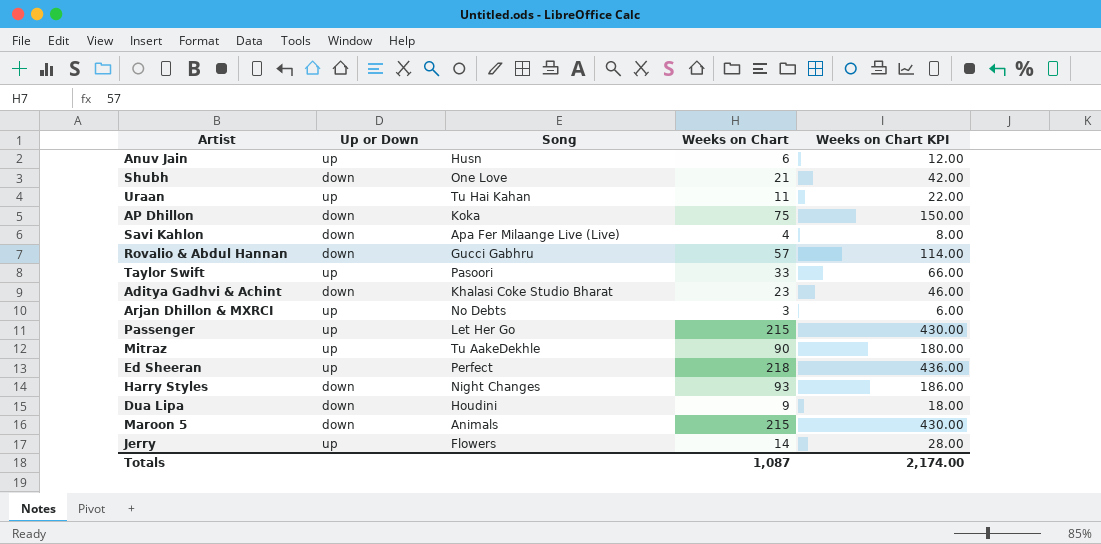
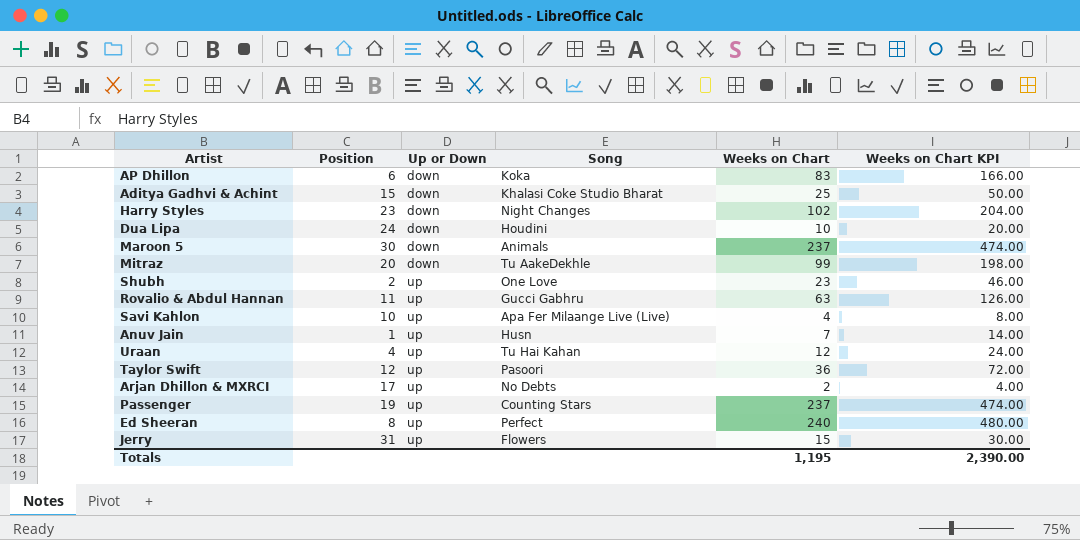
row order: none -> Up or Down ascending
column Position | position: none -> 2
AP Dhillon | Weeks on Chart: 75 -> 83
AP Dhillon | Weeks on Chart KPI: 150.00 -> 166.00
Aditya Gadhvi & Achint | Weeks on Chart: 23 -> 25
Aditya Gadhvi & Achint | Weeks on Chart KPI: 46.00 -> 50.00
Harry Styles | Weeks on Chart: 93 -> 102
Harry Styles | Weeks on Chart KPI: 186.00 -> 204.00
Dua Lipa | Weeks on Chart: 9 -> 10
Dua Lipa | Weeks on Chart KPI: 18.00 -> 20.00
Maroon 5 | Weeks on Chart: 215 -> 237
Maroon 5 | Weeks on Chart KPI: 430.00 -> 474.00
Mitraz | Up or Down: up -> down
Mitraz | Weeks on Chart: 90 -> 99
Mitraz | Weeks on Chart KPI: 180.00 -> 198.00
Shubh | Up or Down: down -> up
Shubh | Weeks on Chart: 21 -> 23
Shubh | Weeks on Chart KPI: 42.00 -> 46.00
Rovalio & Abdul Hannan | Up or Down: down -> up
Rovalio & Abdul Hannan | Weeks on Chart: 57 -> 63
Rovalio & Abdul Hannan | Weeks on Chart KPI: 114.00 -> 126.00
Savi Kahlon | Up or Down: down -> up
Anuv Jain | Weeks on Chart: 6 -> 7
Anuv Jain | Weeks on Chart KPI: 12.00 -> 14.00
Uraan | Weeks on Chart: 11 -> 12
Uraan | Weeks on Chart KPI: 22.00 -> 24.00
Taylor Swift | Weeks on Chart: 33 -> 36
Taylor Swift | Weeks on Chart KPI: 66.00 -> 72.00
Arjan Dhillon & MXRCI | Weeks on Chart: 3 -> 2
Arjan Dhillon & MXRCI | Weeks on Chart KPI: 6.00 -> 4.00
Passenger | Song: Let Her Go -> Counting Stars
Passenger | Weeks on Chart: 215 -> 237
Passenger | Weeks on Chart KPI: 430.00 -> 474.00
Ed Sheeran | Weeks on Chart: 218 -> 240
Ed Sheeran | Weeks on Chart KPI: 436.00 -> 480.00
Jerry | Weeks on Chart: 14 -> 15
Jerry | Weeks on Chart KPI: 28.00 -> 30.00
Totals | Weeks on Chart: 1,087 -> 1,195
Totals | Weeks on Chart KPI: 2,174.00 -> 2,390.00

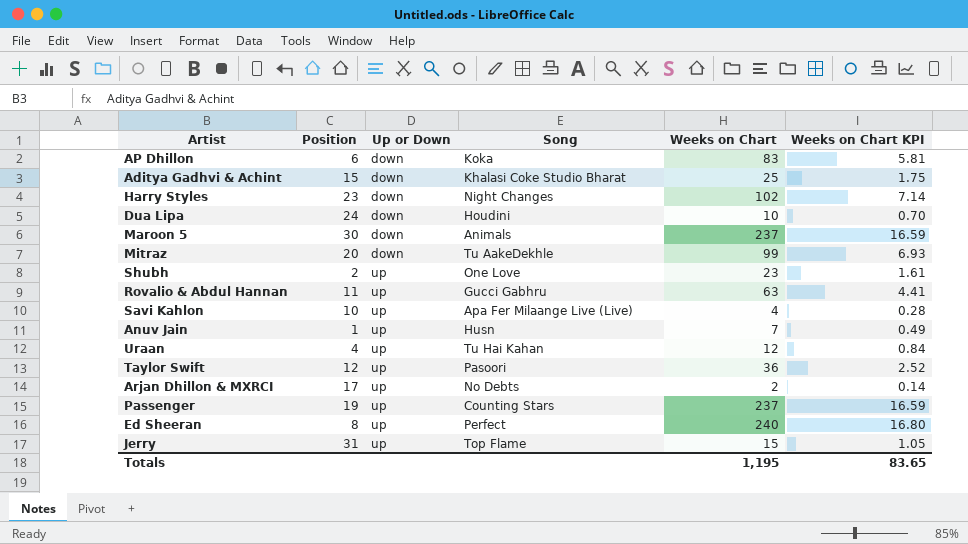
column Weeks on Chart KPI | formula: [Weeks on Chart] * 2 -> [Weeks on Chart] * 0.07
Jerry | Song: Flowers -> Top Flame
Totals | Weeks on Chart KPI: 2,390.00 -> 83.65

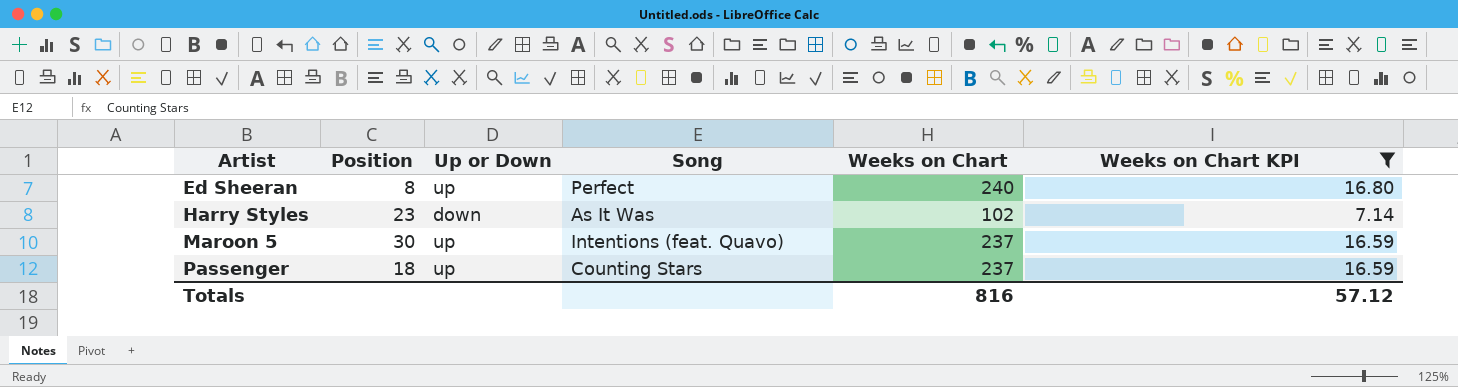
filter: none -> Weeks on Chart KPI >= 7.14
row order: Up or Down ascending -> Artist ascending
Harry Styles | Song: Night Changes -> As It Was
Maroon 5 | Up or Down: down -> up
Maroon 5 | Song: Animals -> Intentions (feat. Quavo)
Passenger | Position: 19 -> 18
Totals | Weeks on Chart: 1,195 -> 816
Totals | Weeks on Chart KPI: 83.65 -> 57.12

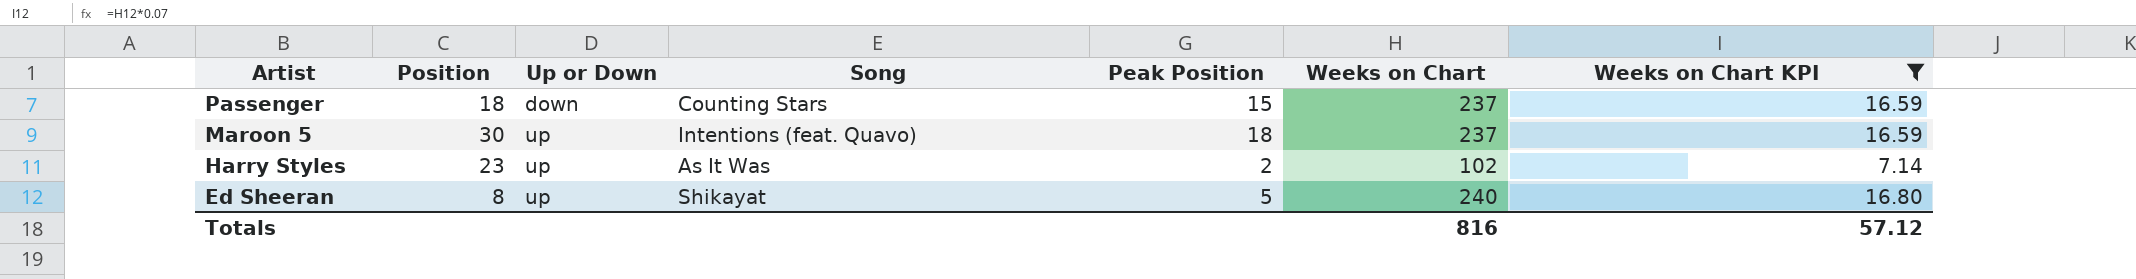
row order: Artist ascending -> Artist descending
column Peak Position | position: none -> 5
Passenger | Up or Down: up -> down
Harry Styles | Up or Down: down -> up
Ed Sheeran | Song: Perfect -> Shikayat

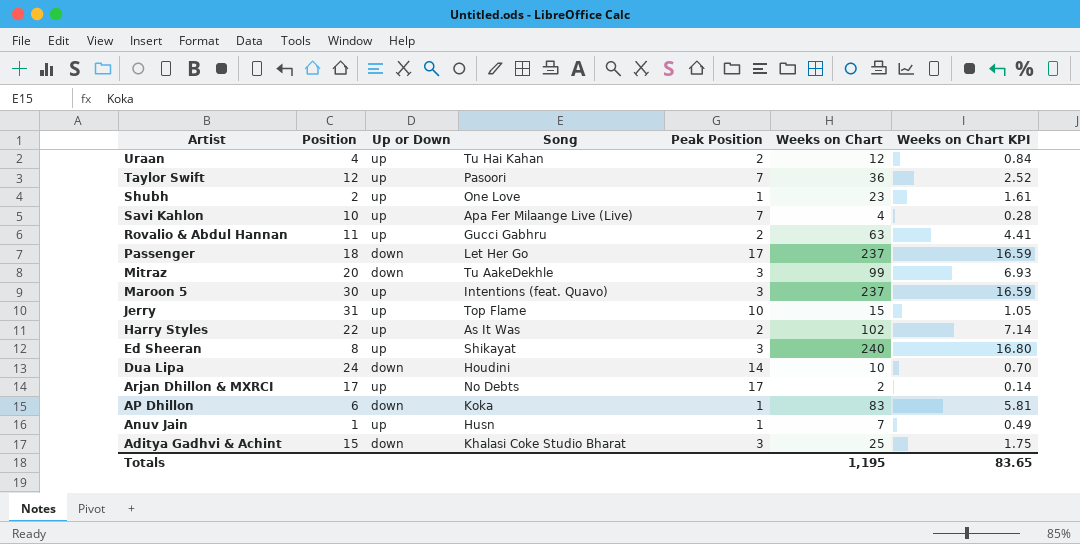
filter: Weeks on Chart KPI >= 7.14 -> none
Passenger | Song: Counting Stars -> Let Her Go
Passenger | Peak Position: 15 -> 17
Maroon 5 | Peak Position: 18 -> 3
Harry Styles | Position: 23 -> 22
Ed Sheeran | Peak Position: 5 -> 3
Totals | Weeks on Chart: 816 -> 1,195
Totals | Weeks on Chart KPI: 57.12 -> 83.65

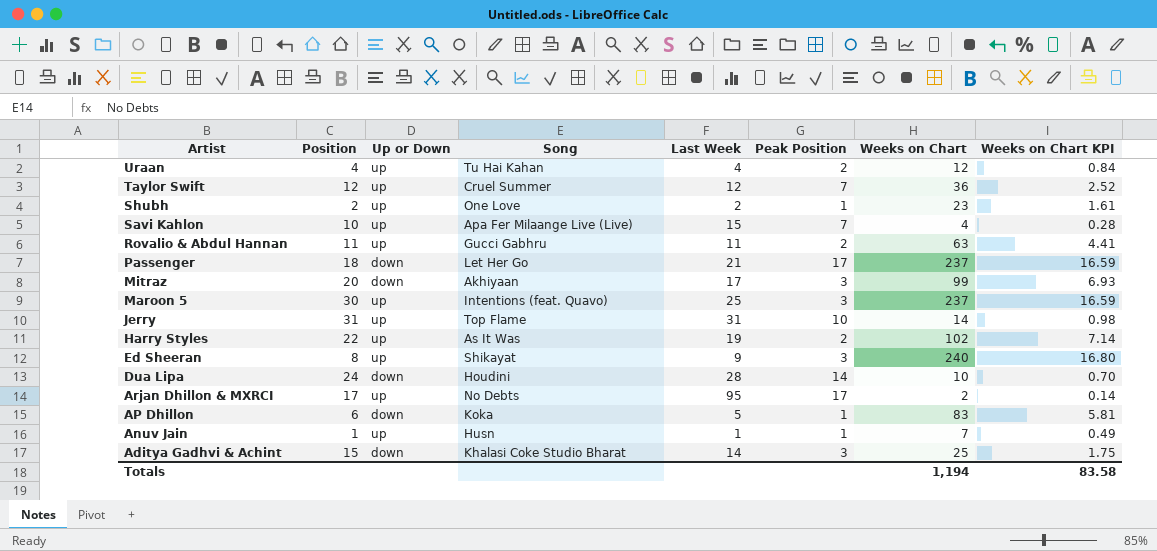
column Last Week | position: none -> 5
Taylor Swift | Song: Pasoori -> Cruel Summer
Mitraz | Song: Tu AakeDekhle -> Akhiyaan
Jerry | Weeks on Chart: 15 -> 14
Jerry | Weeks on Chart KPI: 1.05 -> 0.98
Totals | Weeks on Chart: 1,195 -> 1,194
Totals | Weeks on Chart KPI: 83.65 -> 83.58

